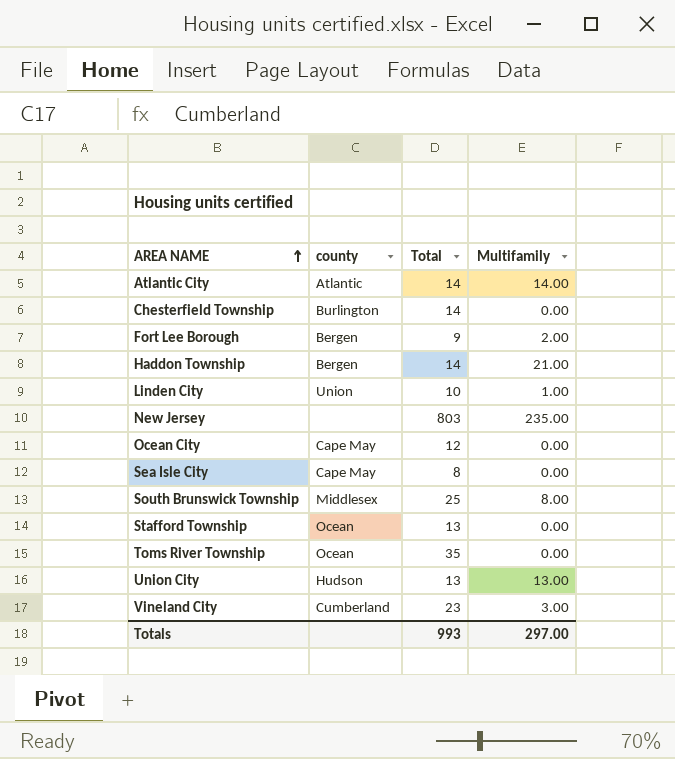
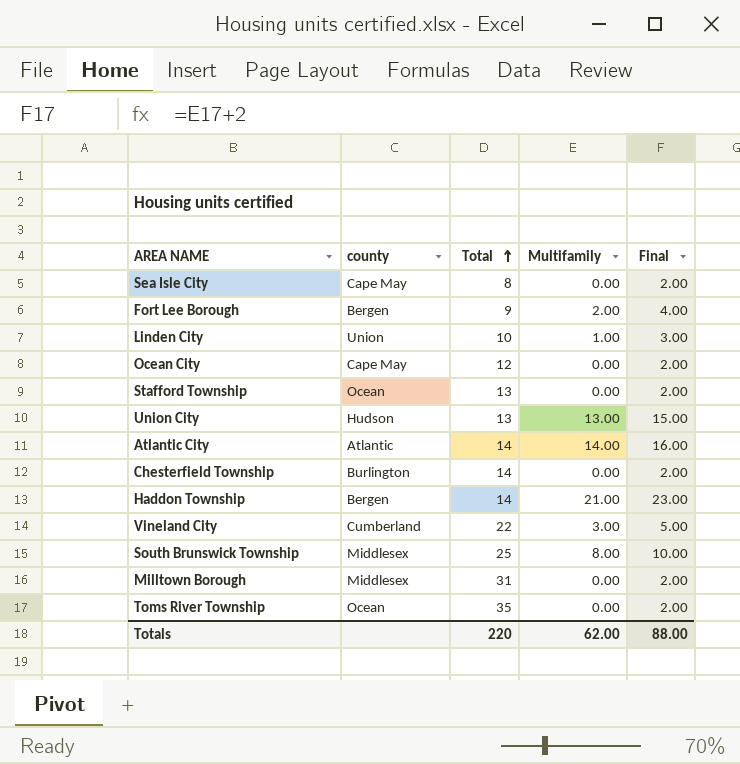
row order: AREA NAME ascending -> Total ascending
column Final | formula: none -> [Multifamily] + 2
row New Jersey: none | 803 | 235.00 -> none
Vineland City | Total: 23 -> 22
row Milltown Borough: none -> Middlesex | 31 | 0.00 | 2.00
Totals | Total: 993 -> 220
Totals | Multifamily: 297.00 -> 62.00

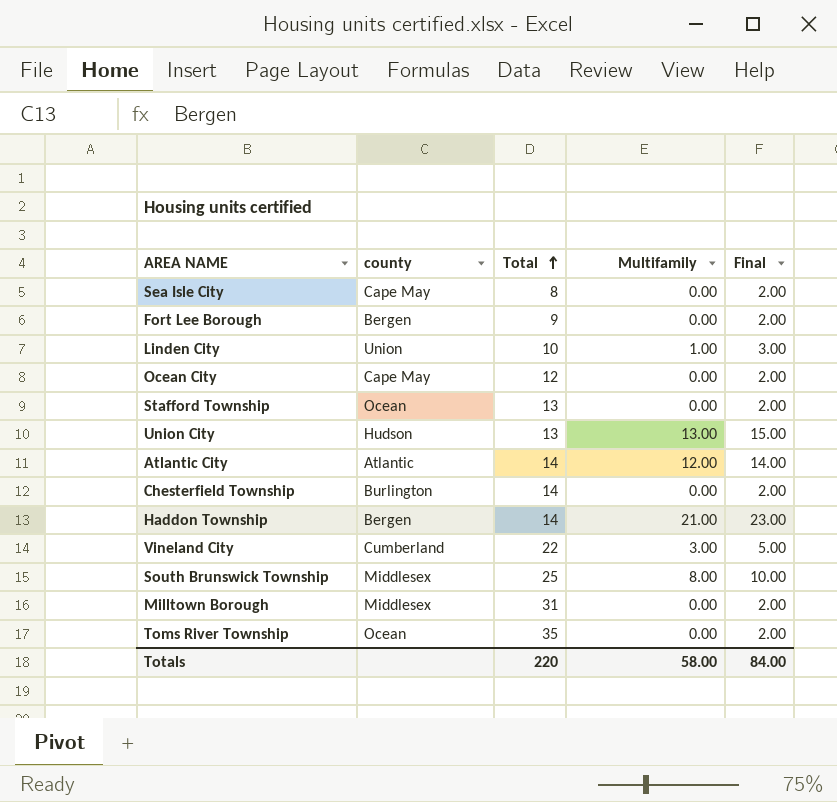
Fort Lee Borough | Multifamily: 2.00 -> 0.00
Fort Lee Borough | Final: 4.00 -> 2.00
Atlantic City | Multifamily: 14.00 -> 12.00
Atlantic City | Final: 16.00 -> 14.00
Totals | Multifamily: 62.00 -> 58.00
Totals | Final: 88.00 -> 84.00

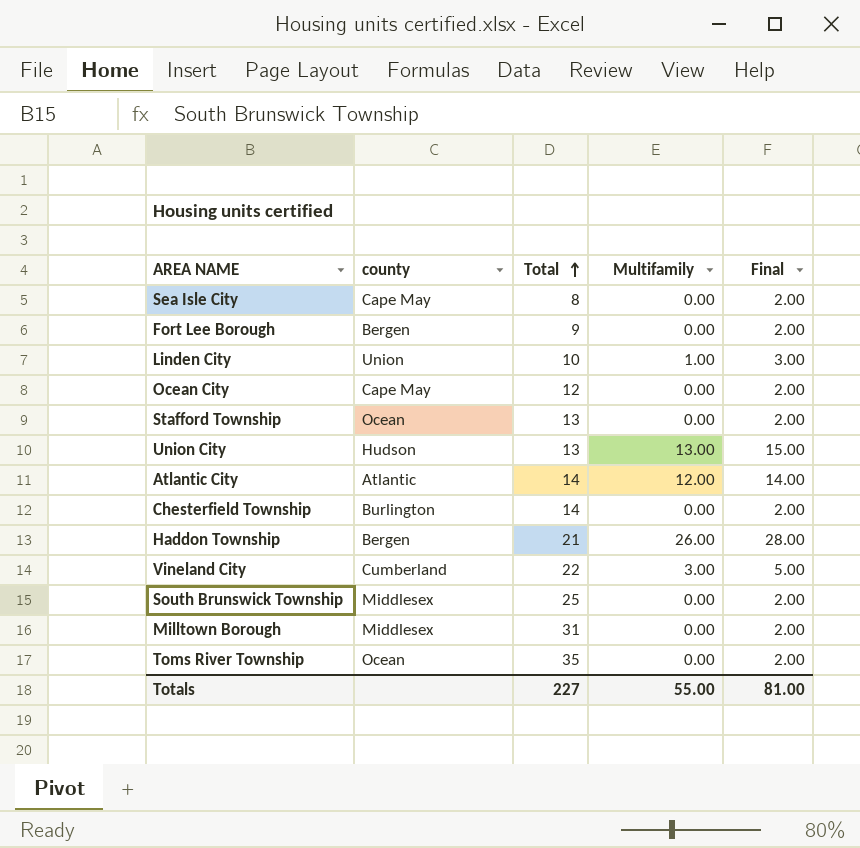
Haddon Township | Total: 14 -> 21
Haddon Township | Multifamily: 21.00 -> 26.00
Haddon Township | Final: 23.00 -> 28.00
South Brunswick Township | Multifamily: 8.00 -> 0.00
South Brunswick Township | Final: 10.00 -> 2.00
Totals | Total: 220 -> 227
Totals | Multifamily: 58.00 -> 55.00
Totals | Final: 84.00 -> 81.00

